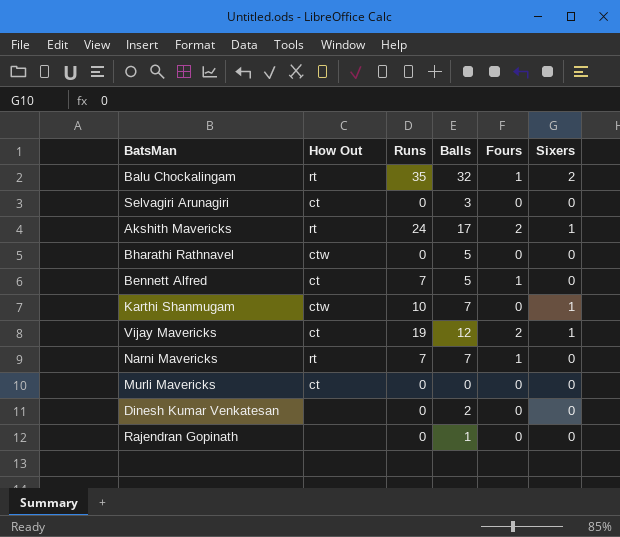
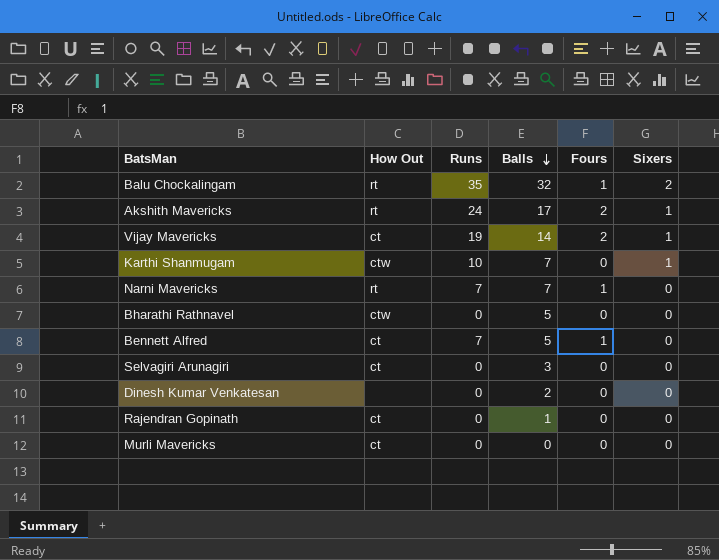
row order: none -> Balls descending
Vijay Mavericks | Balls: 12 -> 14
Rajendran Gopinath | How Out: none -> ct

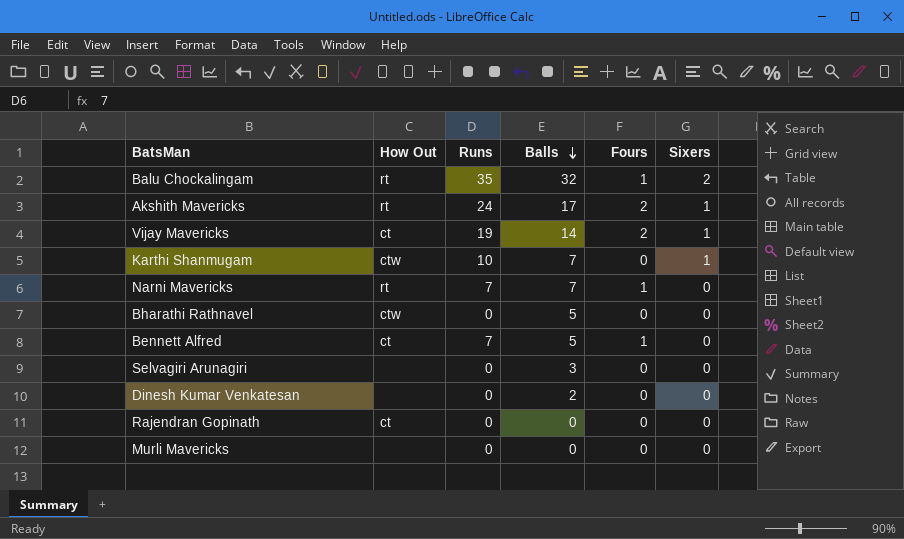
Selvagiri Arunagiri | How Out: ct -> none
Rajendran Gopinath | Balls: 1 -> 0
Murli Mavericks | How Out: ct -> none

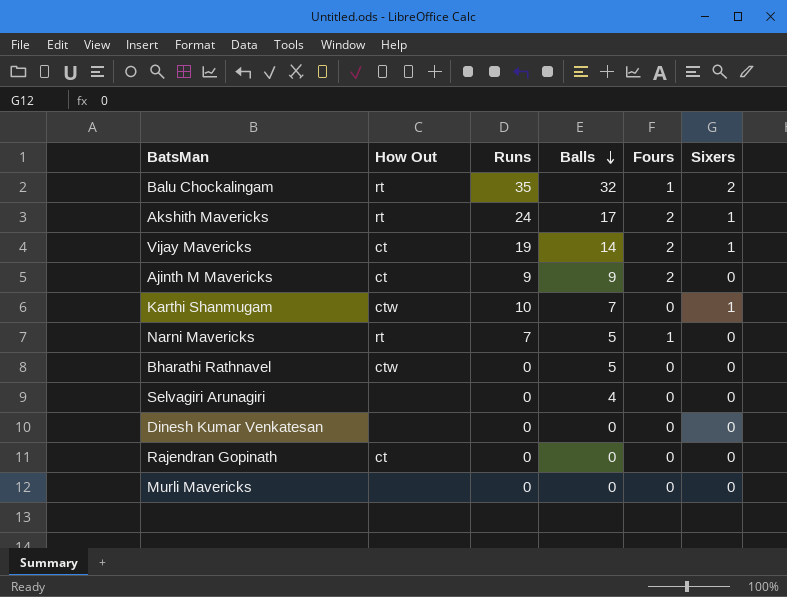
row Bennett Alfred: ct | 7 | 5 | 1 | 0 -> none
row Ajinth M Mavericks: none -> ct | 9 | 9 | 2 | 0
Narni Mavericks | Balls: 7 -> 5
Selvagiri Arunagiri | Balls: 3 -> 4
Dinesh Kumar Venkatesan | Balls: 2 -> 0

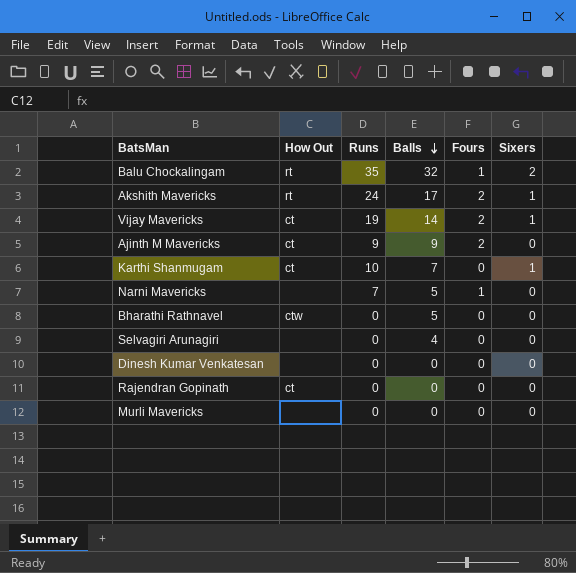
Karthi Shanmugam | How Out: ctw -> ct
Narni Mavericks | How Out: rt -> none

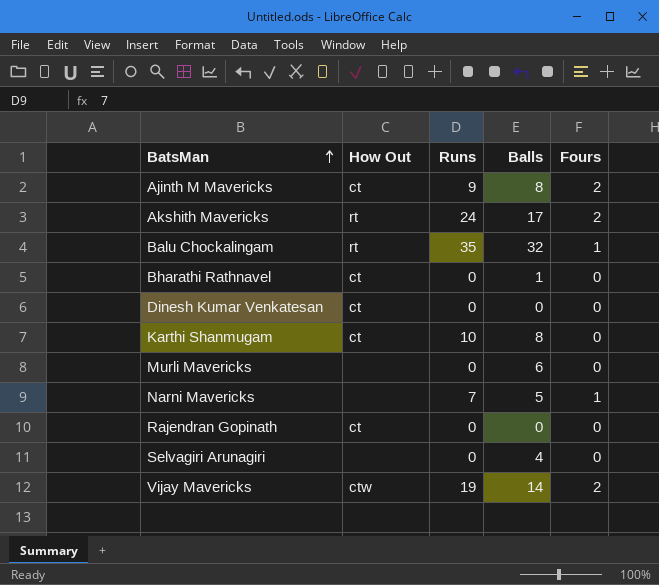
row order: Balls descending -> BatsMan ascending
column Sixers | position: 6 -> none
Ajinth M Mavericks | Balls: 9 -> 8
Bharathi Rathnavel | How Out: ctw -> ct
Bharathi Rathnavel | Balls: 5 -> 1
Dinesh Kumar Venkatesan | How Out: none -> ct
Karthi Shanmugam | Balls: 7 -> 8
Murli Mavericks | Balls: 0 -> 6
Vijay Mavericks | How Out: ct -> ctw

